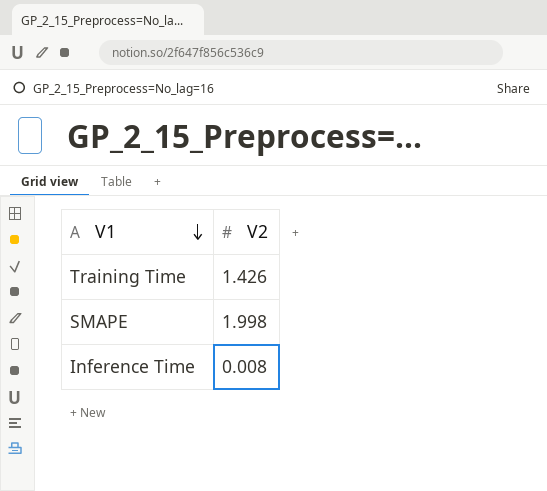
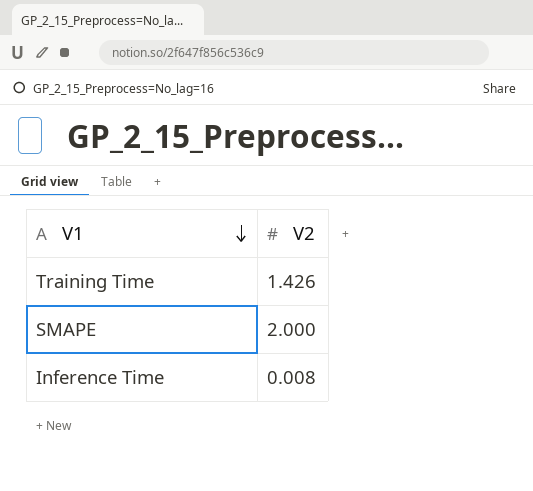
SMAPE | V2: 1.998 -> 2.000

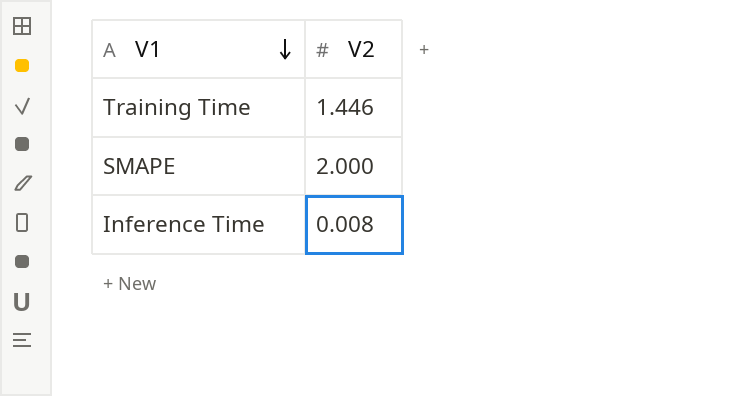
Training Time | V2: 1.426 -> 1.446

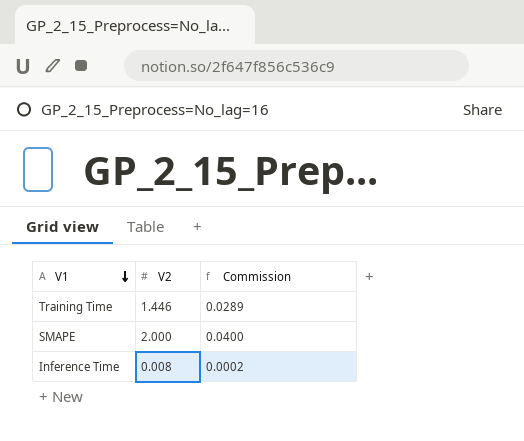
column Commission | formula: none -> [V2] * 0.02

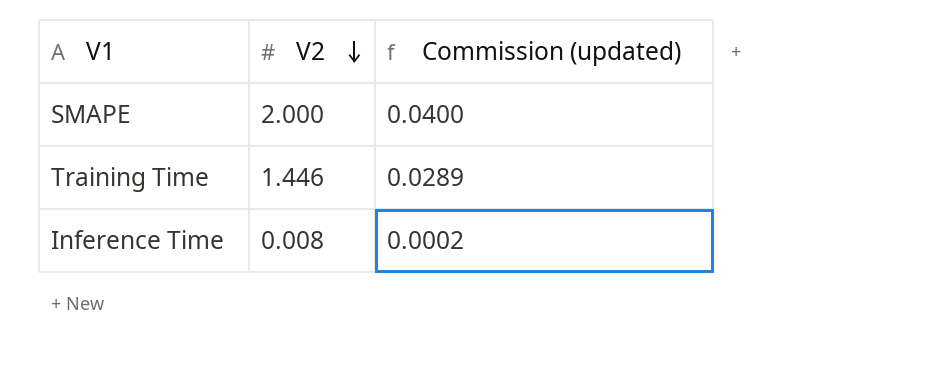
row order: V1 descending -> V2 descending
column name: Commission -> Commission (updated)

